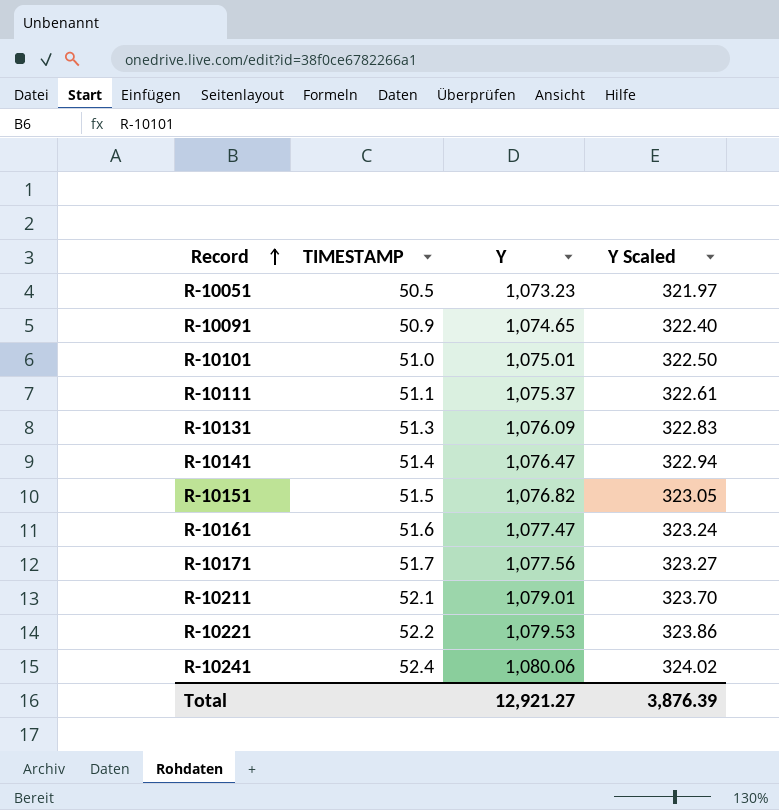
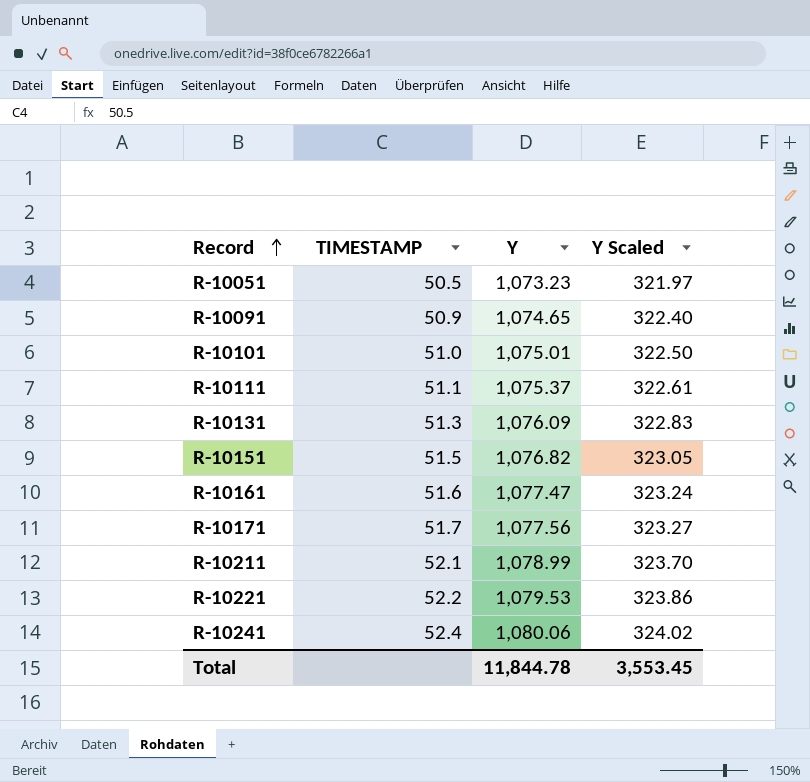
row R-10141: 51.4 | 1,076.47 | 322.94 -> none
R-10211 | Y: 1,079.01 -> 1,078.99
Total | Y: 12,921.27 -> 11,844.78
Total | Y Scaled: 3,876.39 -> 3,553.45

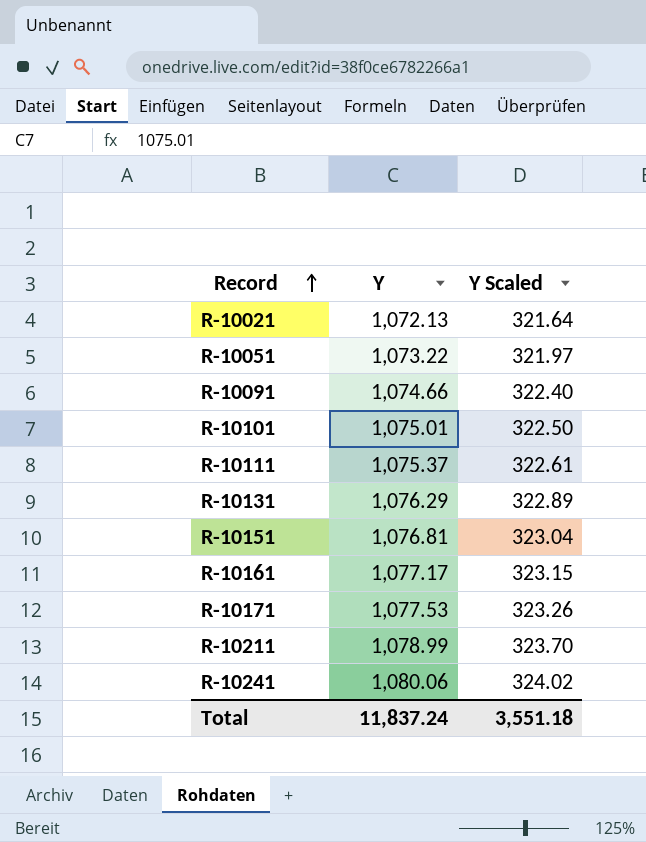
column TIMESTAMP | position: 2 -> none
row R-10221: 52.2 | 1,079.53 | 323.86 -> none
row R-10021: none -> 1,072.13 | 321.64
R-10051 | Y: 1,073.23 -> 1,073.22
R-10091 | Y: 1,074.65 -> 1,074.66
R-10131 | Y: 1,076.09 -> 1,076.29
R-10131 | Y Scaled: 322.83 -> 322.89
R-10151 | Y: 1,076.82 -> 1,076.81
R-10151 | Y Scaled: 323.05 -> 323.04
R-10161 | Y: 1,077.47 -> 1,077.17
R-10161 | Y Scaled: 323.24 -> 323.15
R-10171 | Y: 1,077.56 -> 1,077.53
R-10171 | Y Scaled: 323.27 -> 323.26
Total | Y: 11,844.78 -> 11,837.24
Total | Y Scaled: 3,553.45 -> 3,551.18

